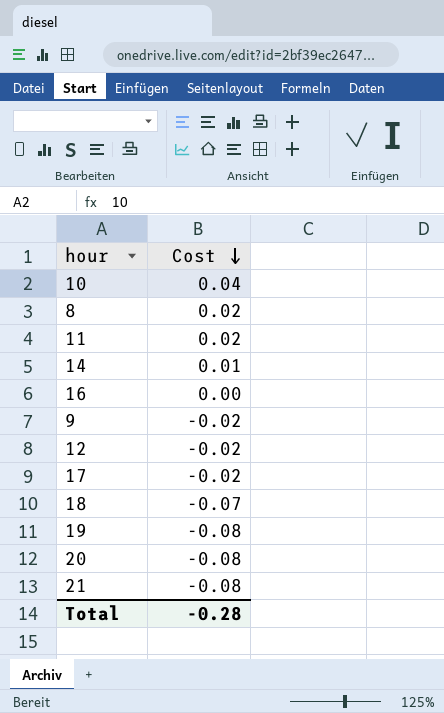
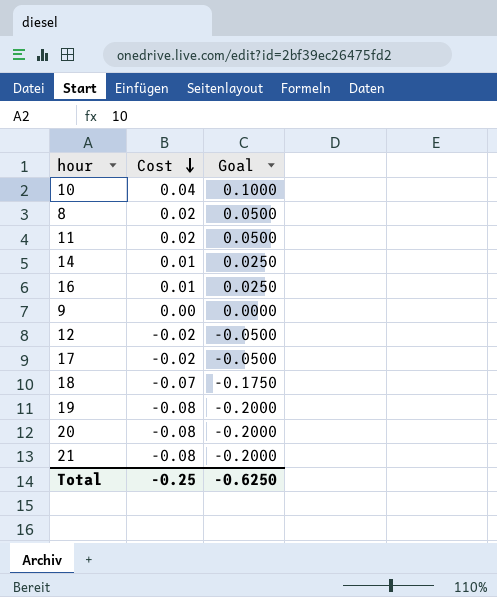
column Goal | formula: none -> [Cost] * 2.5
16 | Cost: 0.00 -> 0.01
9 | Cost: -0.02 -> 0.00
Total | Cost: -0.28 -> -0.25

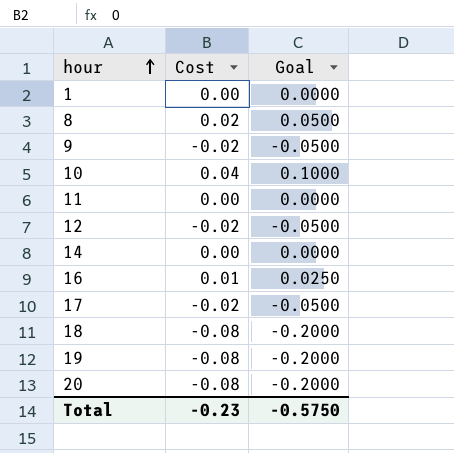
row order: Cost descending -> hour ascending
row 21: -0.08 | -0.2000 -> none
row 1: none -> 0.00 | 0.0000
9 | Cost: 0.00 -> -0.02
9 | Goal: 0.0000 -> -0.0500
11 | Cost: 0.02 -> 0.00
11 | Goal: 0.0500 -> 0.0000
14 | Cost: 0.01 -> 0.00
14 | Goal: 0.0250 -> 0.0000
18 | Cost: -0.07 -> -0.08
18 | Goal: -0.1750 -> -0.2000
Total | Cost: -0.25 -> -0.23
Total | Goal: -0.6250 -> -0.5750

